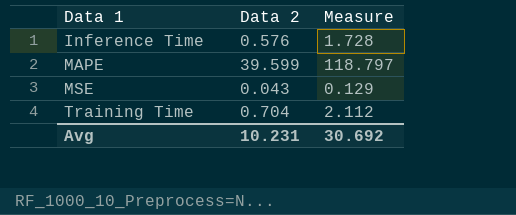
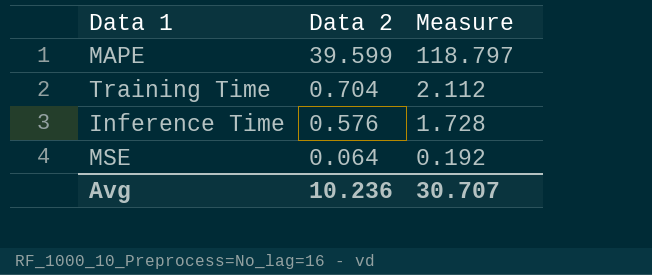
row order: Data 1 ascending -> Data 2 descending
MSE | Data 2: 0.043 -> 0.064
MSE | Measure: 0.129 -> 0.192
Avg | Data 2: 10.231 -> 10.236
Avg | Measure: 30.692 -> 30.707

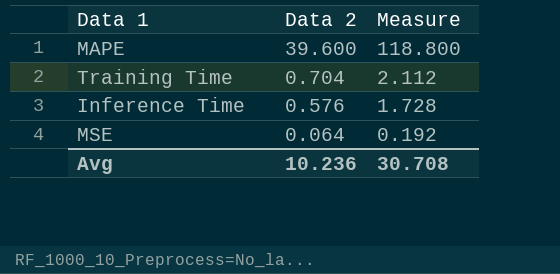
MAPE | Data 2: 39.599 -> 39.600
MAPE | Measure: 118.797 -> 118.800
Avg | Measure: 30.707 -> 30.708

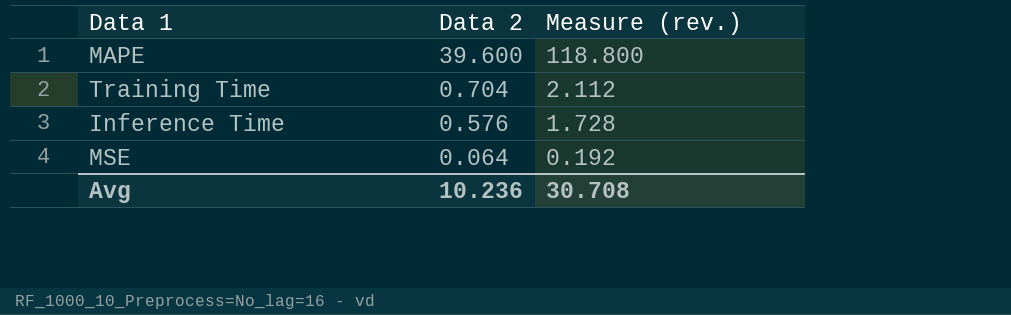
column name: Measure -> Measure (rev.)

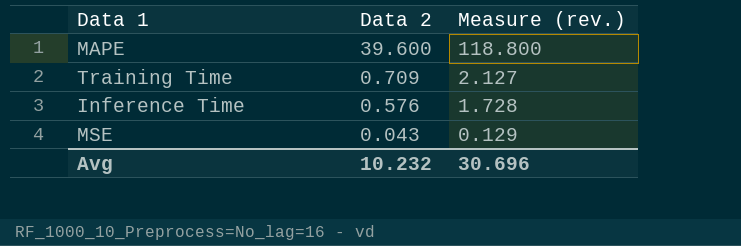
Training Time | Data 2: 0.704 -> 0.709
Training Time | Measure (rev.): 2.112 -> 2.127
MSE | Data 2: 0.064 -> 0.043
MSE | Measure (rev.): 0.192 -> 0.129
Avg | Data 2: 10.236 -> 10.232
Avg | Measure (rev.): 30.708 -> 30.696

